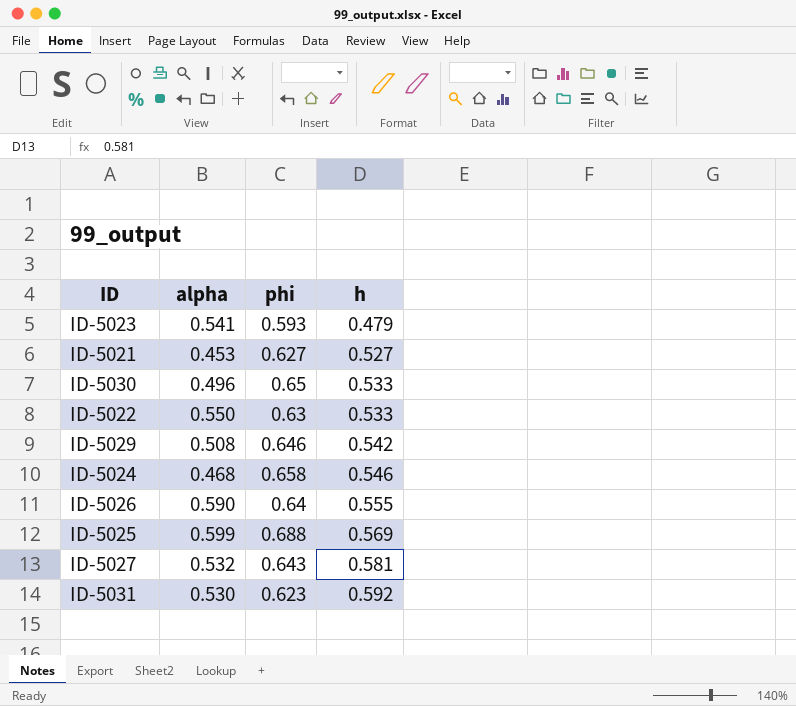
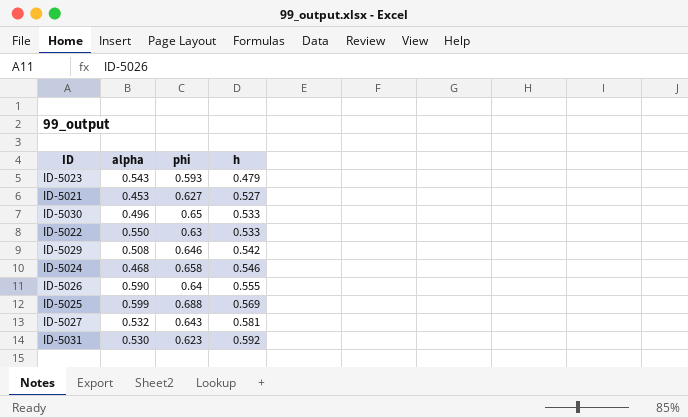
ID-5023 | alpha: 0.541 -> 0.543

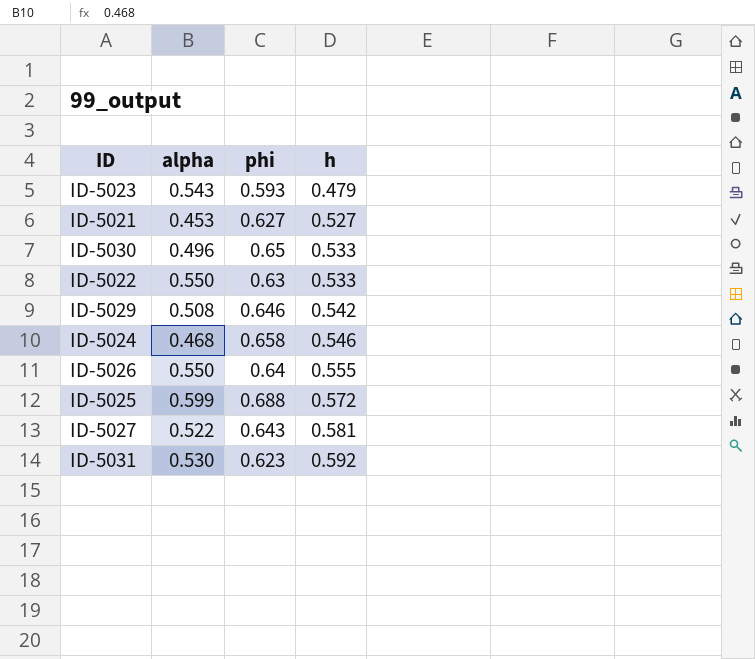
ID-5026 | alpha: 0.590 -> 0.550
ID-5025 | h: 0.569 -> 0.572
ID-5027 | alpha: 0.532 -> 0.522

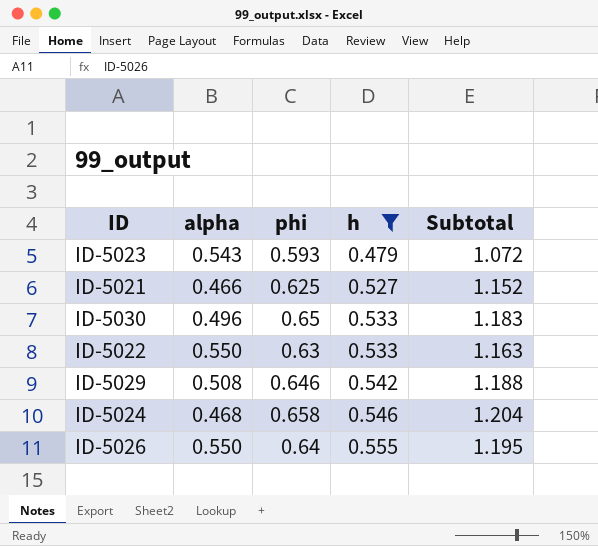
filter: none -> h <= 0.555
column Subtotal | formula: none -> [phi] + [h]
ID-5021 | alpha: 0.453 -> 0.466
ID-5021 | phi: 0.627 -> 0.625

